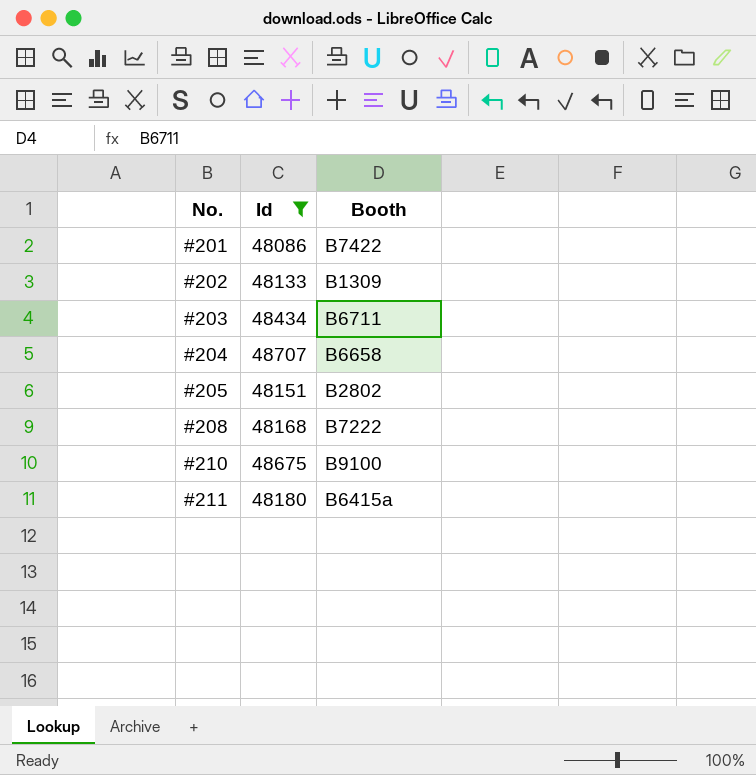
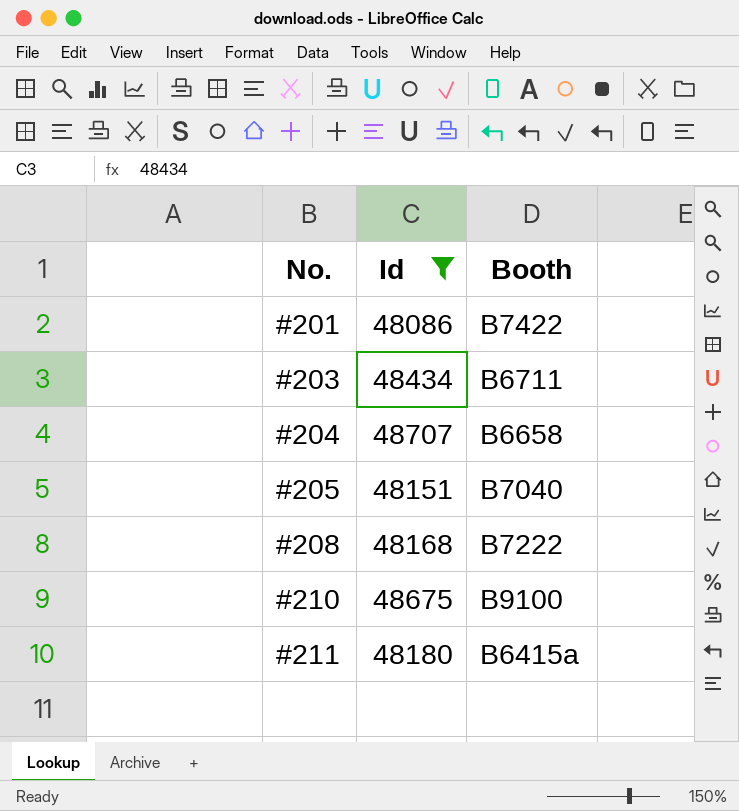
row #202: 48133 | B1309 -> none
#205 | Booth: B2802 -> B7040

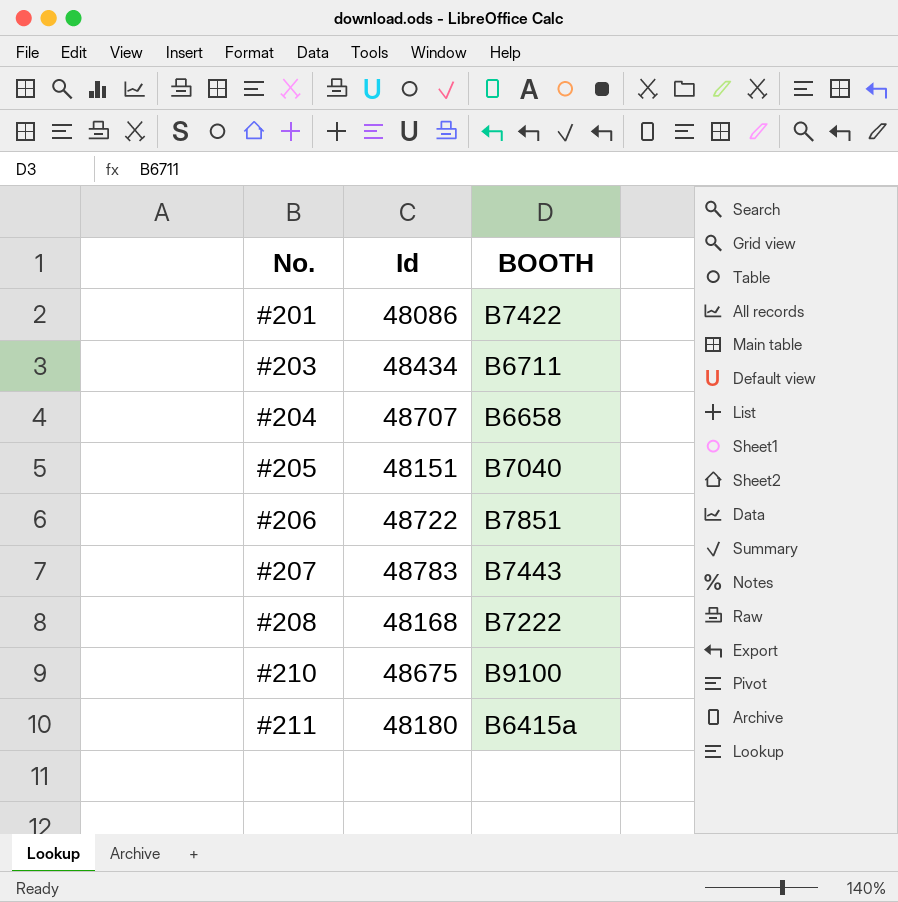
filter: Id <= 48707 -> none
column name: Booth -> BOOTH

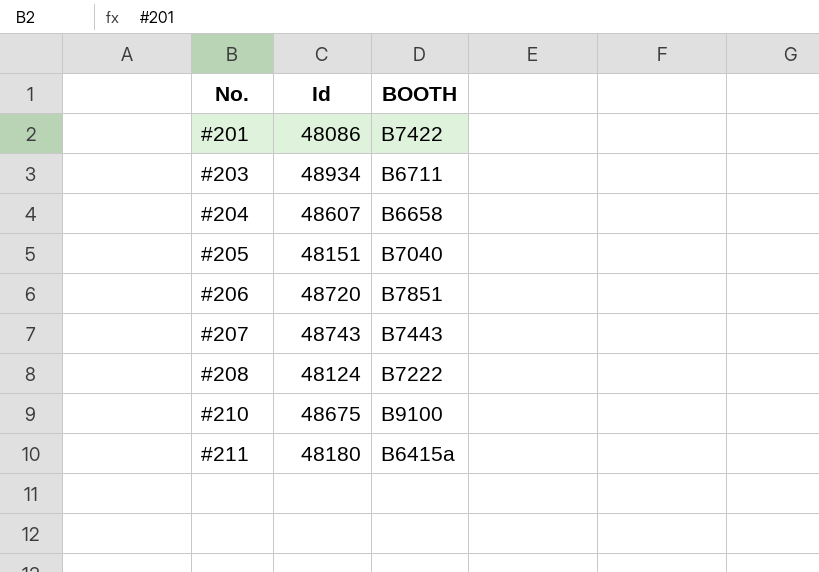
#203 | Id: 48434 -> 48934
#204 | Id: 48707 -> 48607
#206 | Id: 48722 -> 48720
#207 | Id: 48783 -> 48743
#208 | Id: 48168 -> 48124

